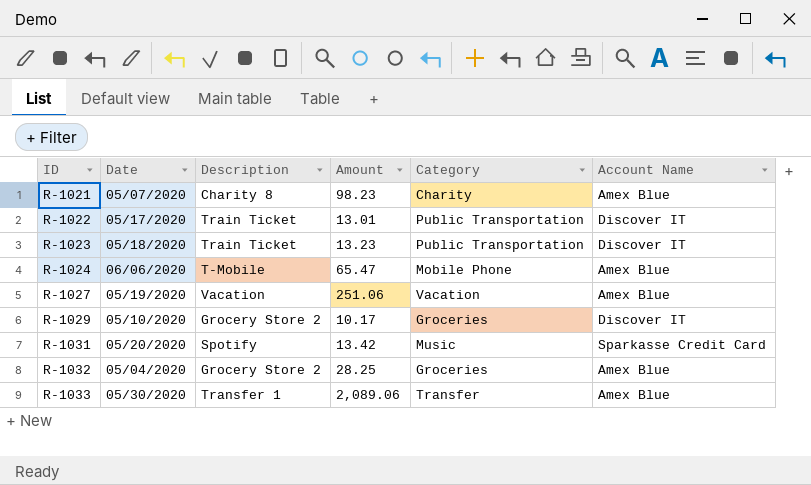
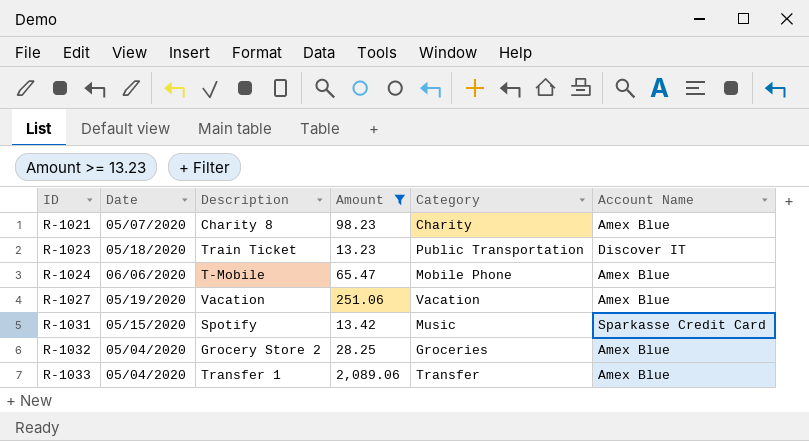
filter: none -> Amount >= 13.23
R-1031 | Date: 05/20/2020 -> 05/15/2020
R-1033 | Date: 05/30/2020 -> 05/04/2020

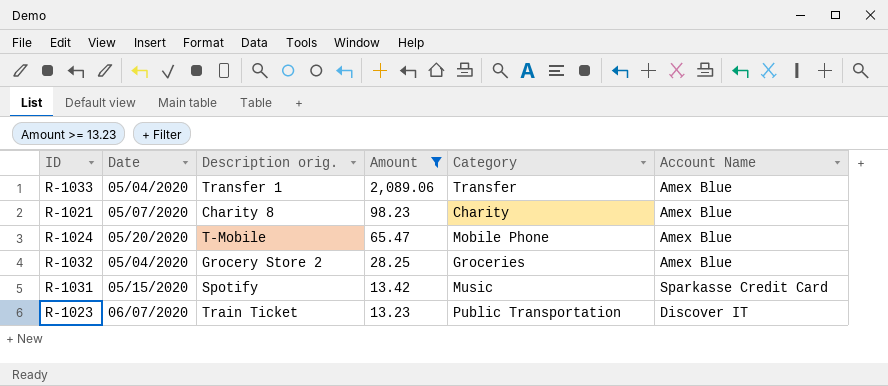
row order: ID ascending -> Amount descending
column name: Description -> Description orig.
row R-1027: 05/19/2020 | Vacation | 251.06 | Vacation | Amex Blue -> none
R-1024 | Date: 06/06/2020 -> 05/20/2020
R-1023 | Date: 05/18/2020 -> 06/07/2020

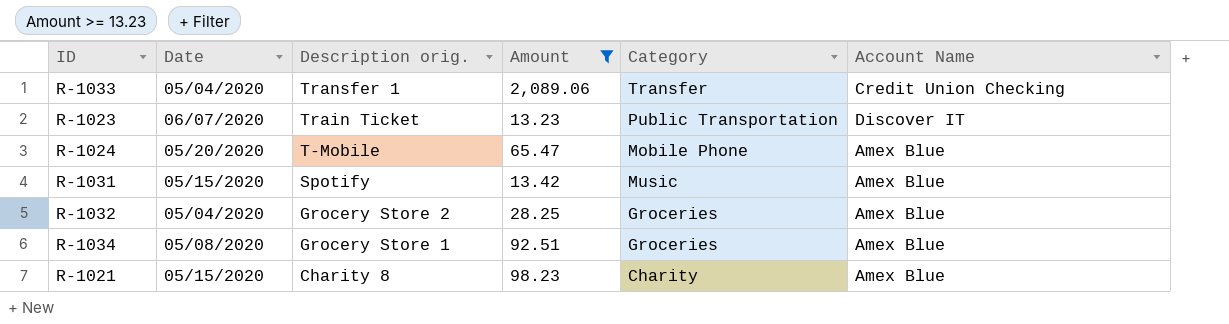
row order: Amount descending -> Description orig. descending
R-1033 | Account Name: Amex Blue -> Credit Union Checking
R-1031 | Account Name: Sparkasse Credit Card -> Amex Blue
row R-1034: none -> 05/08/2020 | Grocery Store 1 | 92.51 | Groceries | Amex Blue
R-1021 | Date: 05/07/2020 -> 05/15/2020

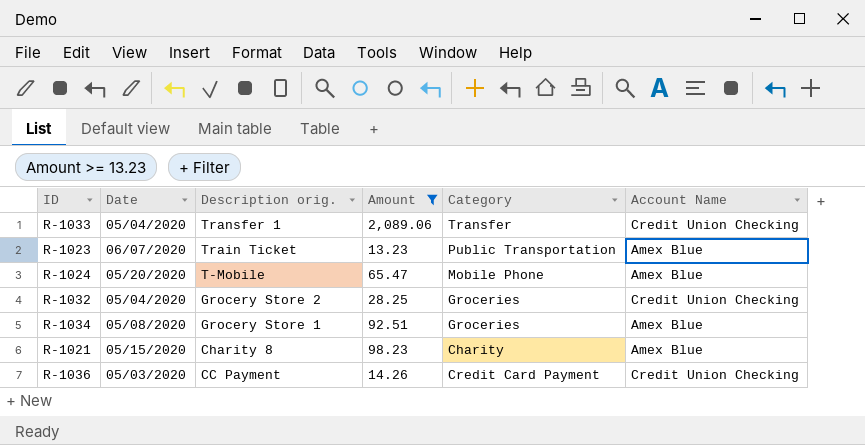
row R-1031: 05/15/2020 | Spotify | 13.42 | Music | Amex Blue -> none
R-1023 | Account Name: Discover IT -> Amex Blue
R-1032 | Account Name: Amex Blue -> Credit Union Checking
row R-1036: none -> 05/03/2020 | CC Payment | 14.26 | Credit Card Payment | Credit Union Checking

